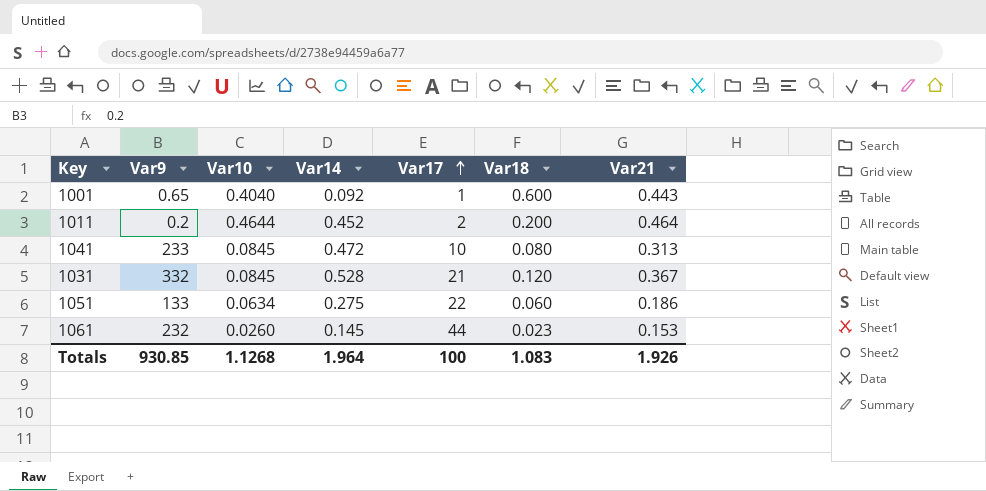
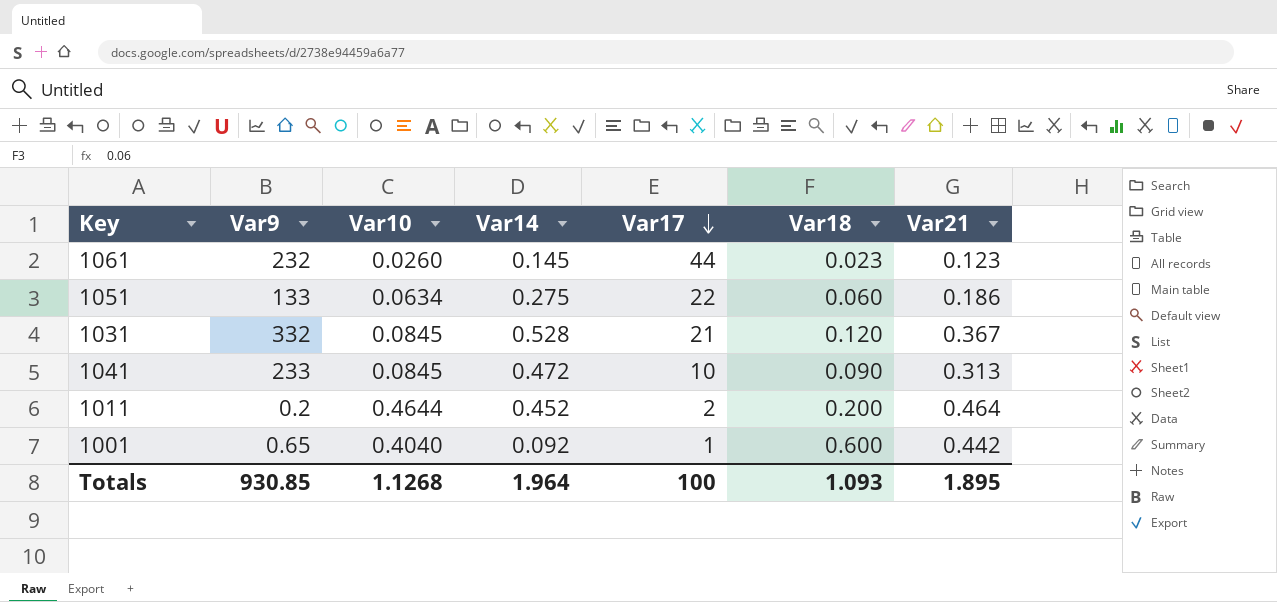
row order: Var17 ascending -> Var17 descending
1061 | Var21: 0.153 -> 0.123
1041 | Var18: 0.080 -> 0.090
1001 | Var21: 0.443 -> 0.442
Totals | Var18: 1.083 -> 1.093
Totals | Var21: 1.926 -> 1.895

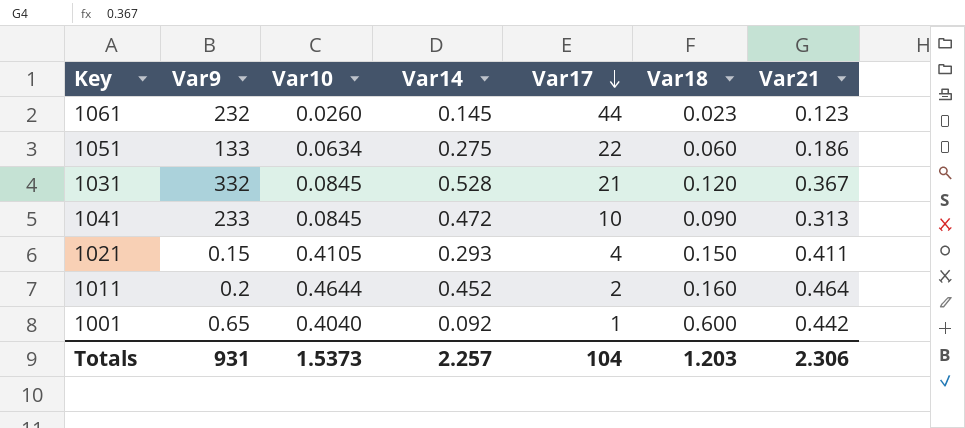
row 1021: none -> 0.15 | 0.4105 | 0.293 | 4 | 0.150 | 0.411
1011 | Var18: 0.200 -> 0.160
Totals | Var9: 930.85 -> 931
Totals | Var10: 1.1268 -> 1.5373
Totals | Var14: 1.964 -> 2.257
Totals | Var17: 100 -> 104
Totals | Var18: 1.093 -> 1.203
Totals | Var21: 1.895 -> 2.306

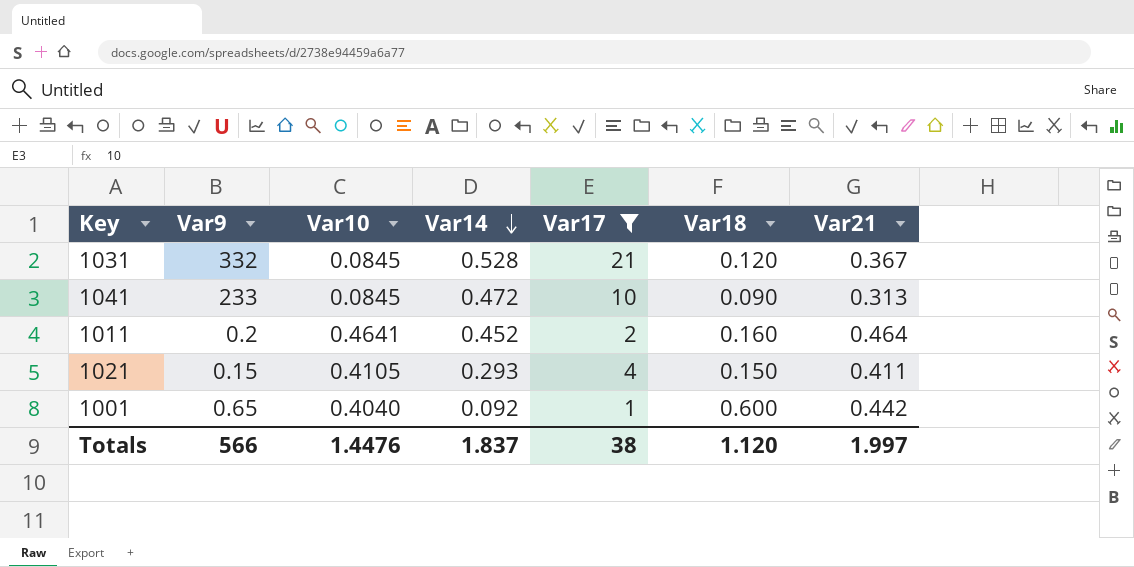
filter: none -> Var17 <= 21
row order: Var17 descending -> Var14 descending
1011 | Var10: 0.4644 -> 0.4641
Totals | Var9: 931 -> 566
Totals | Var10: 1.5373 -> 1.4476
Totals | Var14: 2.257 -> 1.837
Totals | Var17: 104 -> 38
Totals | Var18: 1.203 -> 1.120
Totals | Var21: 2.306 -> 1.997

